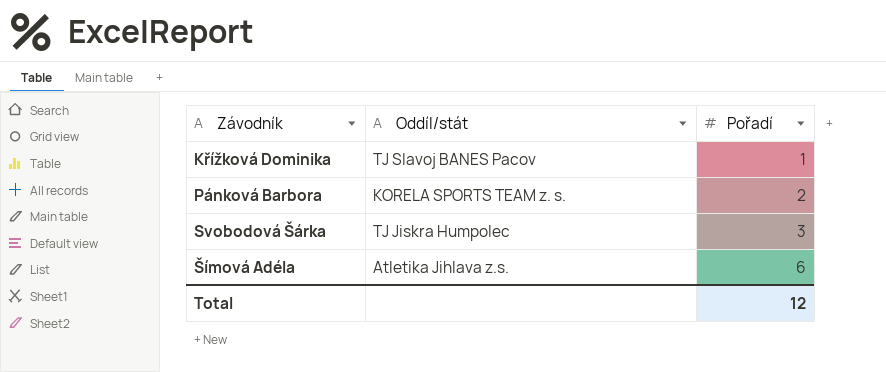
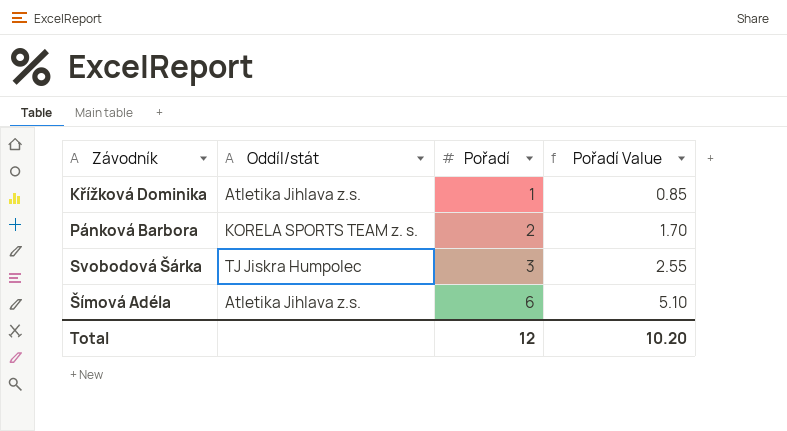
column Pořadí Value | formula: none -> [Pořadí] * 0.85
Křížková Dominika | Oddíl/stát: TJ Slavoj BANES Pacov -> Atletika Jihlava z.s.

